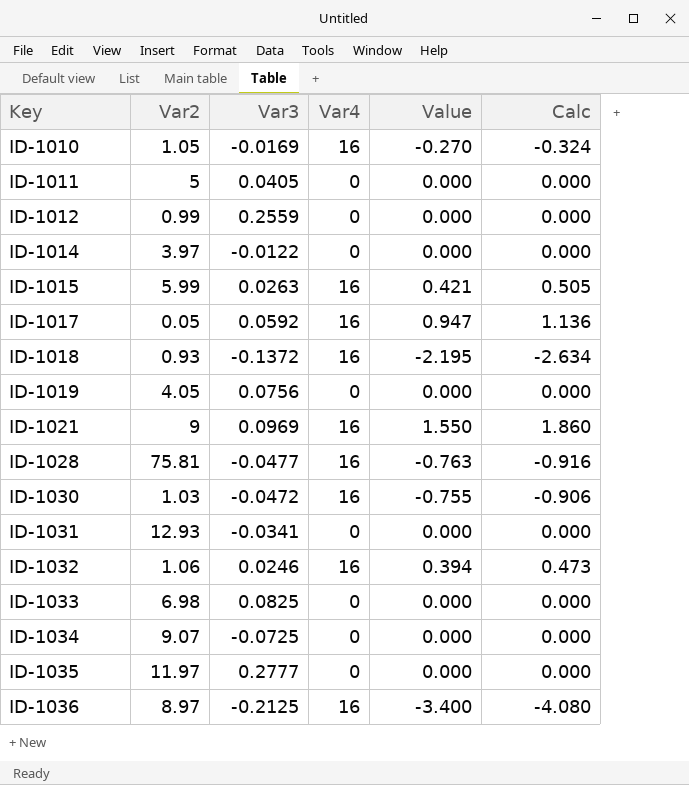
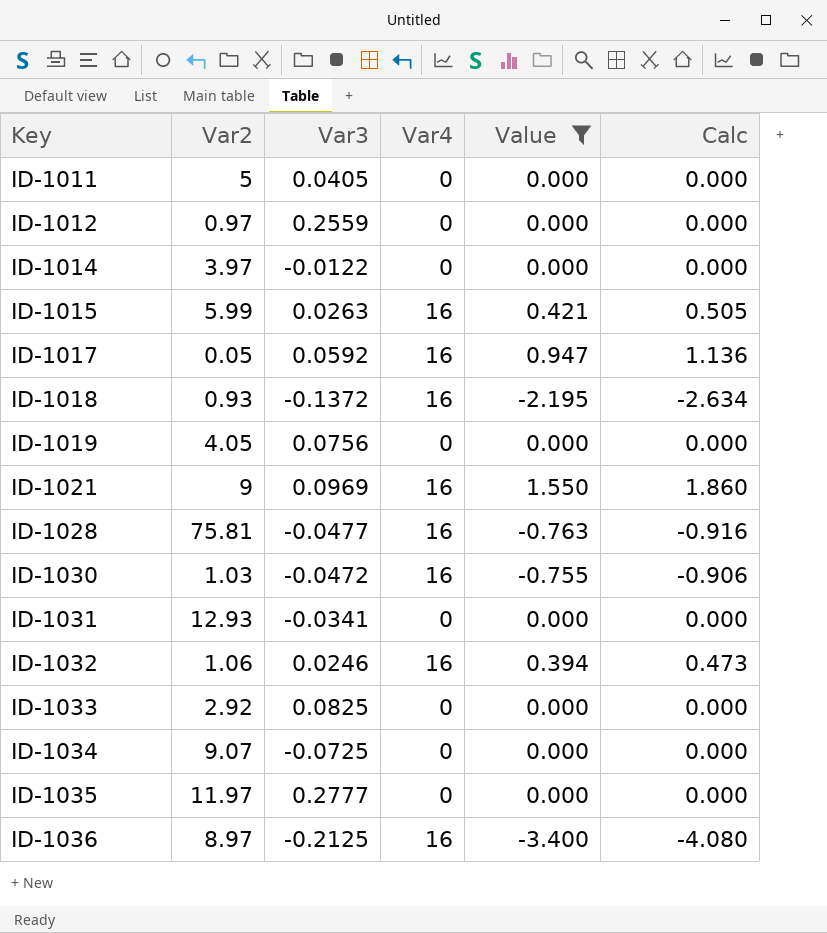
filter: none -> Value != -0.270
ID-1012 | Var2: 0.99 -> 0.97
ID-1033 | Var2: 6.98 -> 2.92

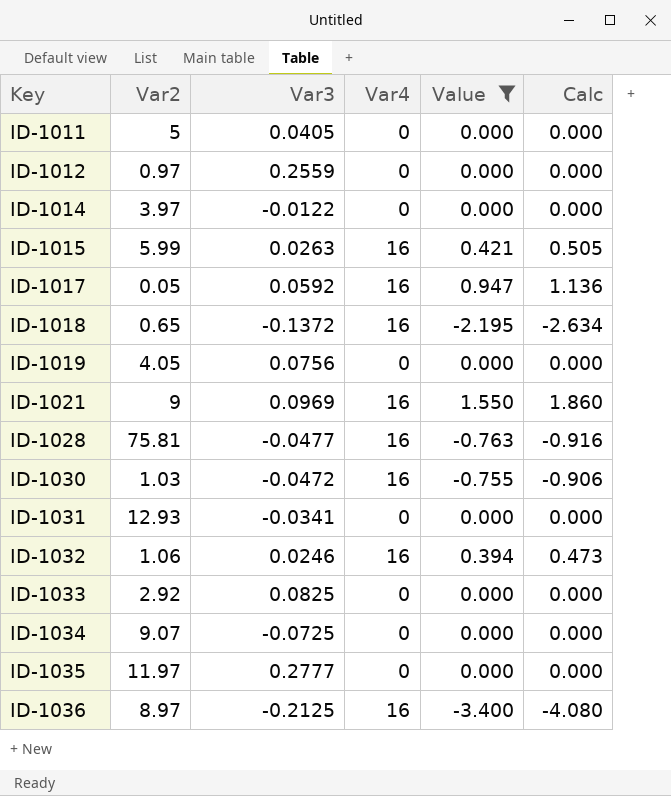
ID-1018 | Var2: 0.93 -> 0.65

